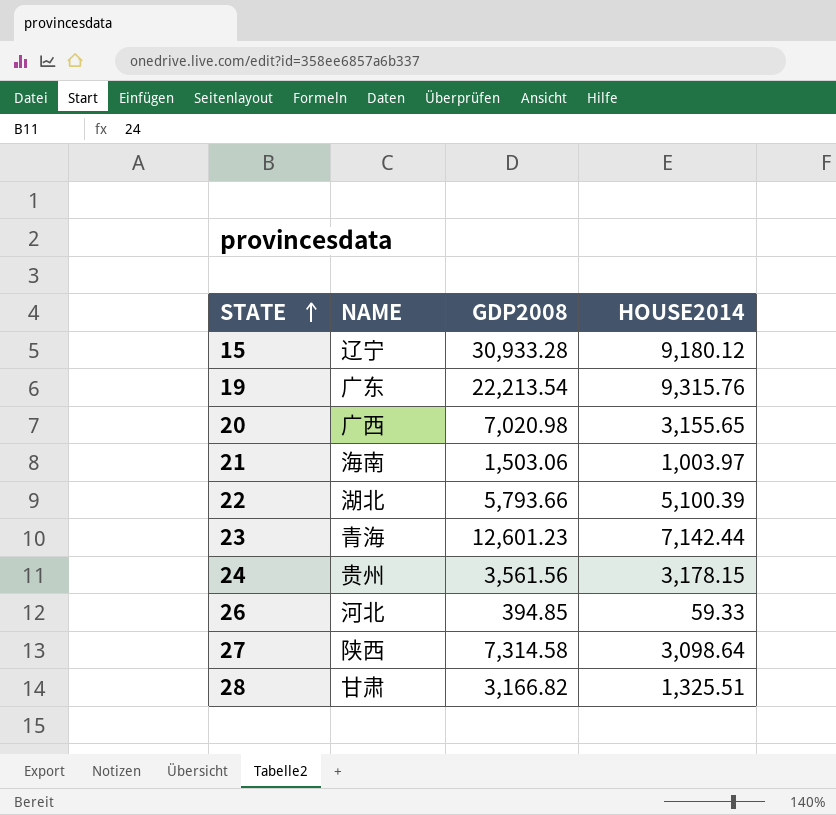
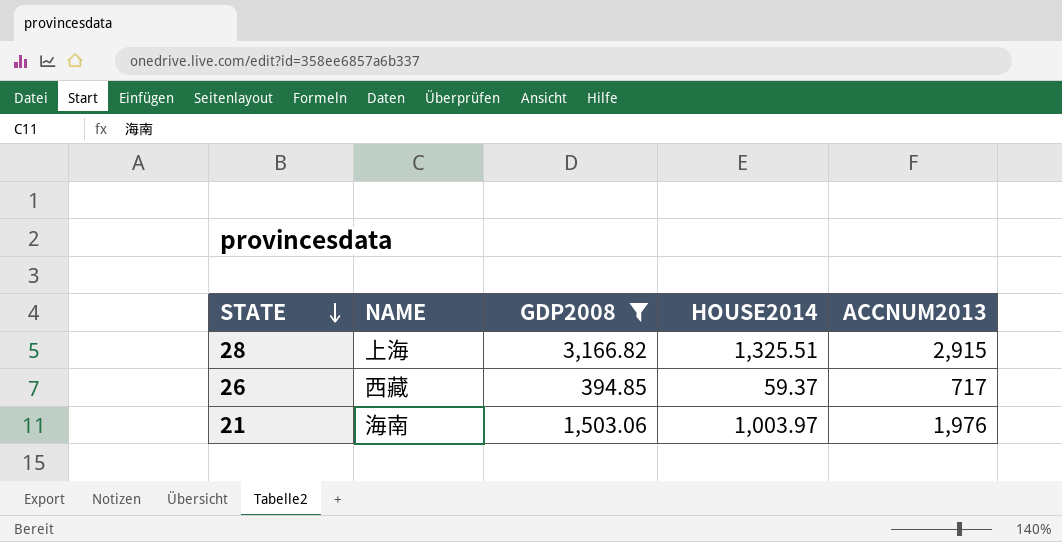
filter: none -> GDP2008 <= 3,166.82
row order: STATE ascending -> STATE descending
column ACCNUM2013 | position: none -> 5
28 | NAME: 甘肃 -> 上海
26 | NAME: 河北 -> 西藏
26 | HOUSE2014: 59.33 -> 59.37

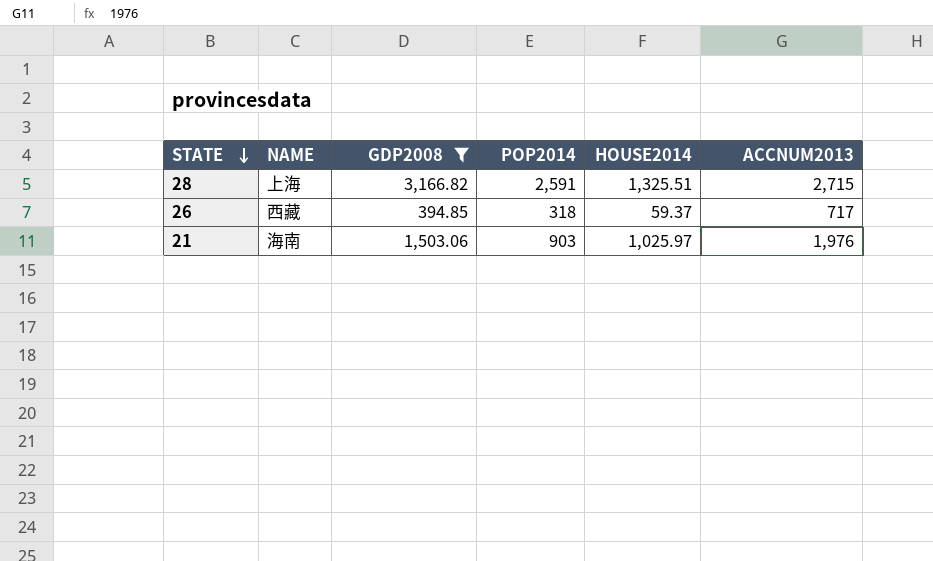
column POP2014 | position: none -> 4
28 | ACCNUM2013: 2,915 -> 2,715
21 | HOUSE2014: 1,003.97 -> 1,025.97

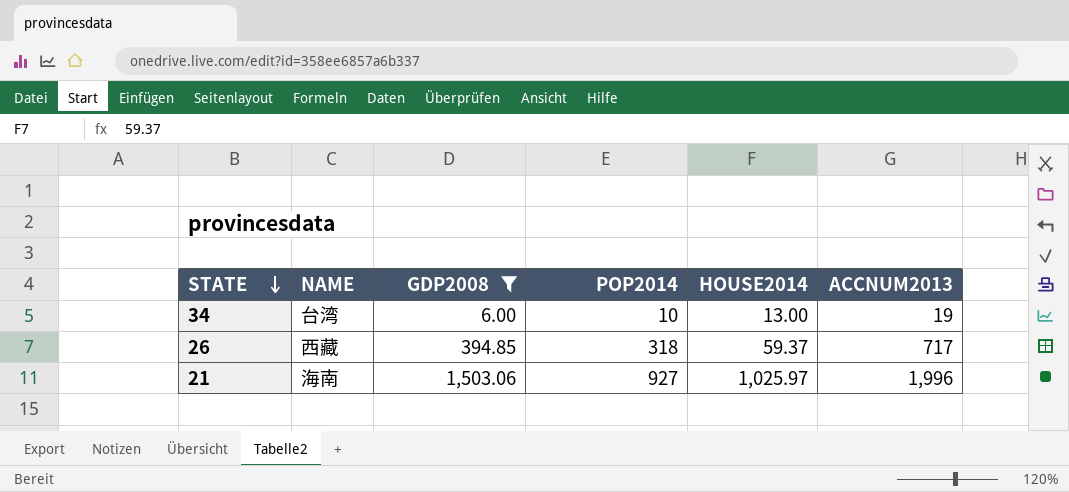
row 28: 上海 | 3,166.82 | 2,591 | 1,325.51 | 2,715 -> none
row 34: none -> 台湾 | 6.00 | 10 | 13.00 | 19
21 | POP2014: 903 -> 927
21 | ACCNUM2013: 1,976 -> 1,996

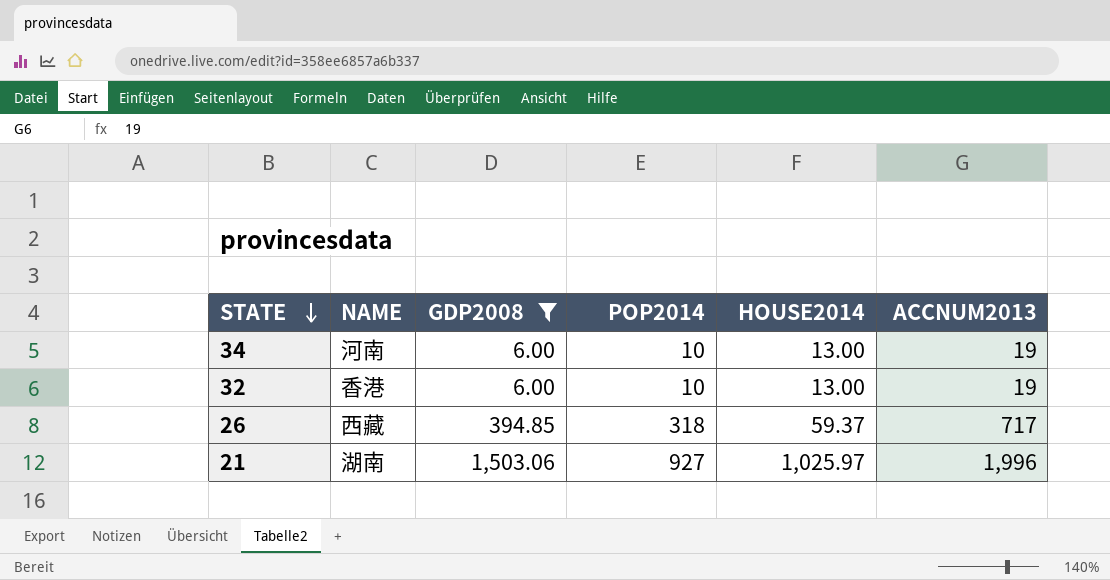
34 | NAME: 台湾 -> 河南
row 32: none -> 香港 | 6.00 | 10 | 13.00 | 19
21 | NAME: 海南 -> 湖南

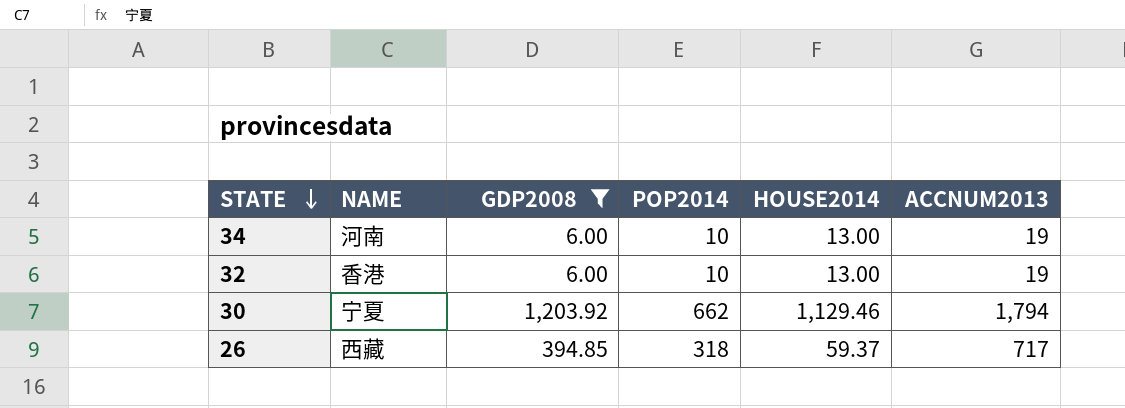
row 21: 湖南 | 1,503.06 | 927 | 1,025.97 | 1,996 -> none
row 30: none -> 宁夏 | 1,203.92 | 662 | 1,129.46 | 1,794

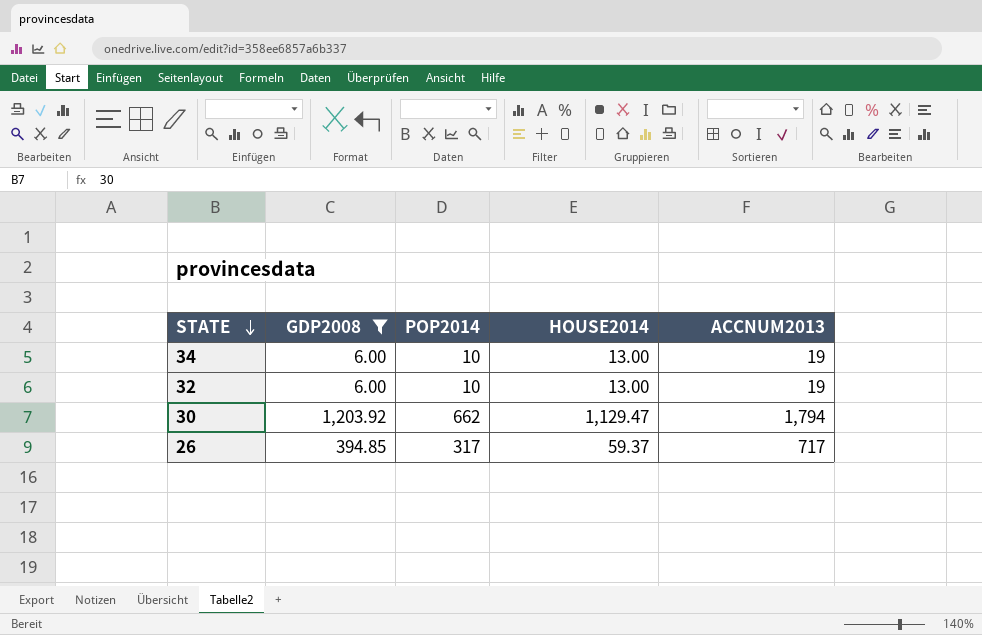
column NAME | position: 2 -> none
30 | HOUSE2014: 1,129.46 -> 1,129.47
26 | POP2014: 318 -> 317

